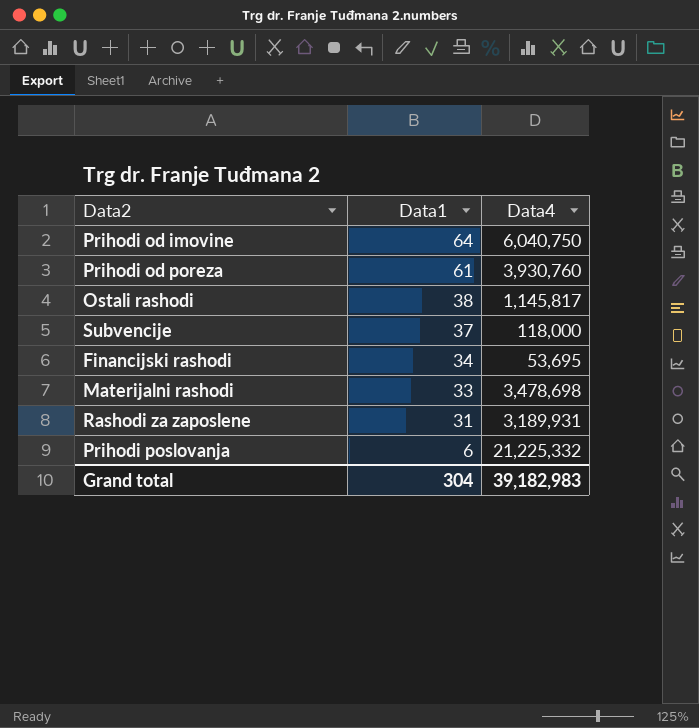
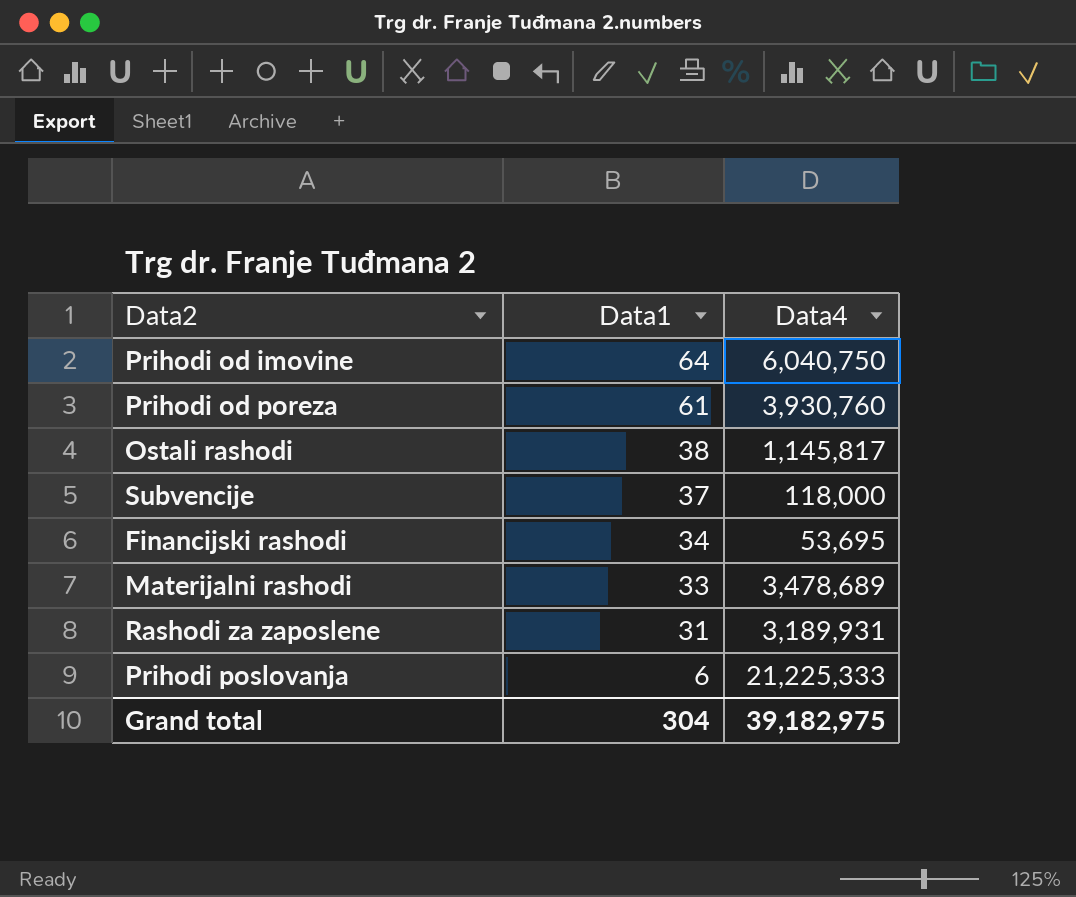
Materijalni rashodi | Data4: 3,478,698 -> 3,478,689
Prihodi poslovanja | Data4: 21,225,332 -> 21,225,333
Grand total | Data4: 39,182,983 -> 39,182,975

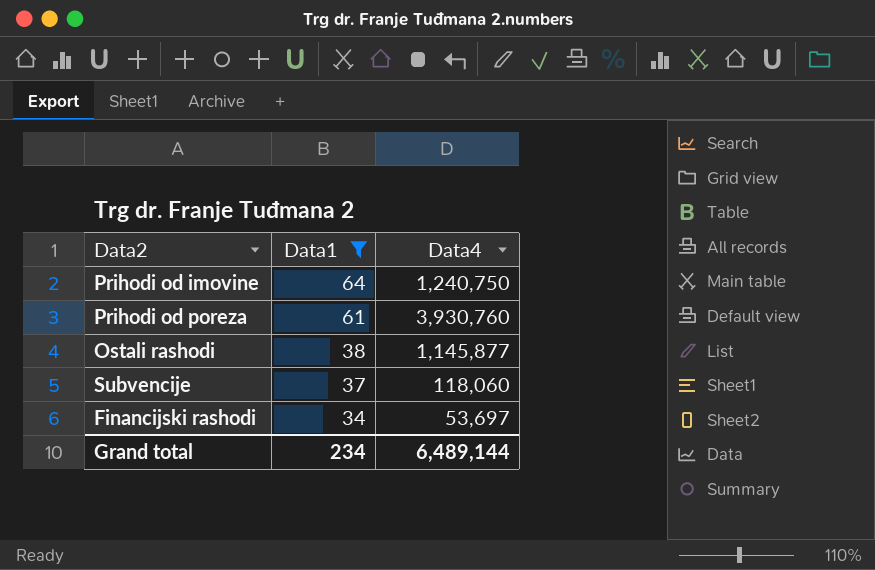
filter: none -> Data1 >= 34
Prihodi od imovine | Data4: 6,040,750 -> 1,240,750
Ostali rashodi | Data4: 1,145,817 -> 1,145,877
Subvencije | Data4: 118,000 -> 118,060
Financijski rashodi | Data4: 53,695 -> 53,697
Grand total | Data1: 304 -> 234
Grand total | Data4: 39,182,975 -> 6,489,144

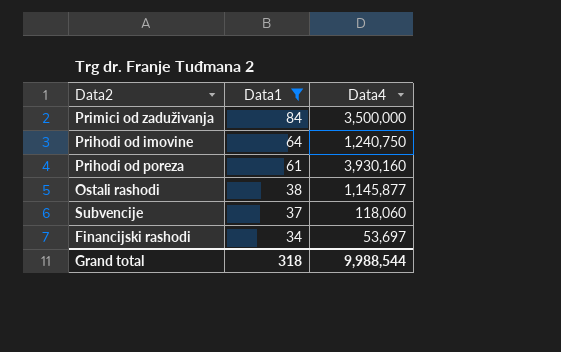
row Primici od zaduživanja: none -> 84 | 3,500,000
Prihodi od poreza | Data4: 3,930,760 -> 3,930,160
Grand total | Data1: 234 -> 318
Grand total | Data4: 6,489,144 -> 9,988,544

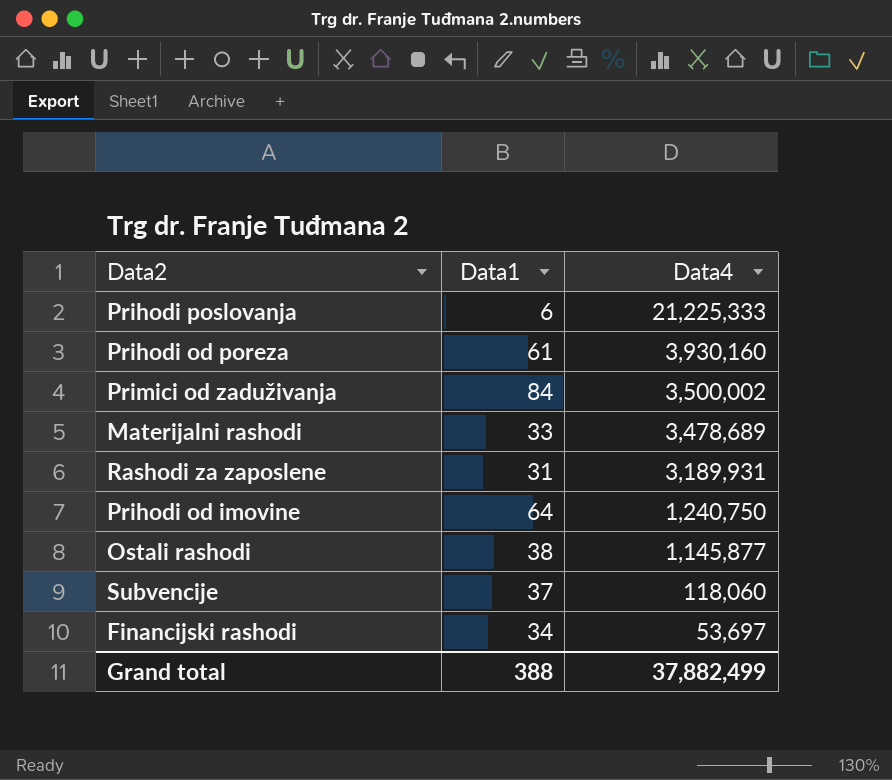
filter: Data1 >= 34 -> none
row order: Data1 descending -> Data4 descending
Primici od zaduživanja | Data4: 3,500,000 -> 3,500,002
Grand total | Data1: 318 -> 388
Grand total | Data4: 9,988,544 -> 37,882,499

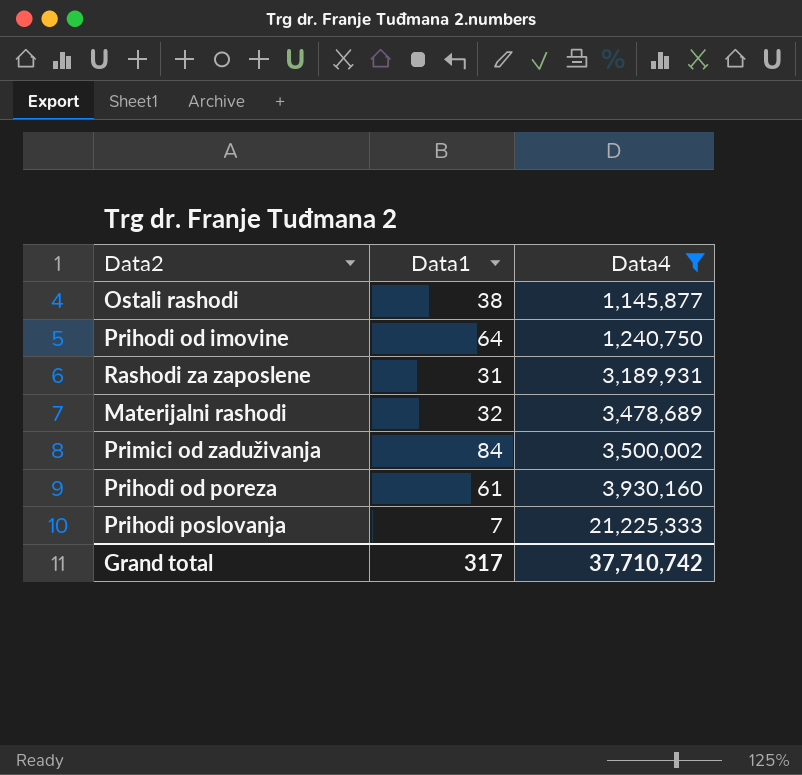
filter: none -> Data4 >= 1,145,877
row order: Data4 descending -> Data4 ascending
Materijalni rashodi | Data1: 33 -> 32
Prihodi poslovanja | Data1: 6 -> 7
Grand total | Data1: 388 -> 317
Grand total | Data4: 37,882,499 -> 37,710,742

